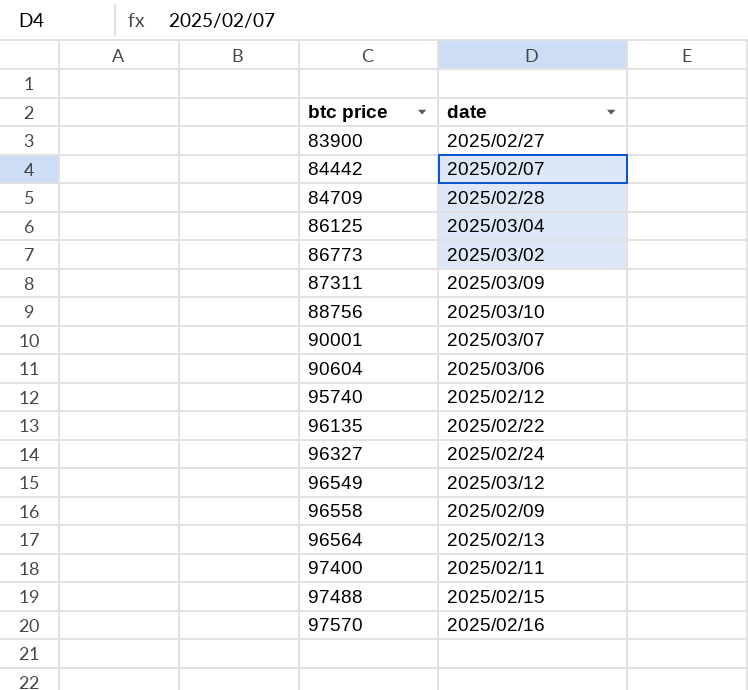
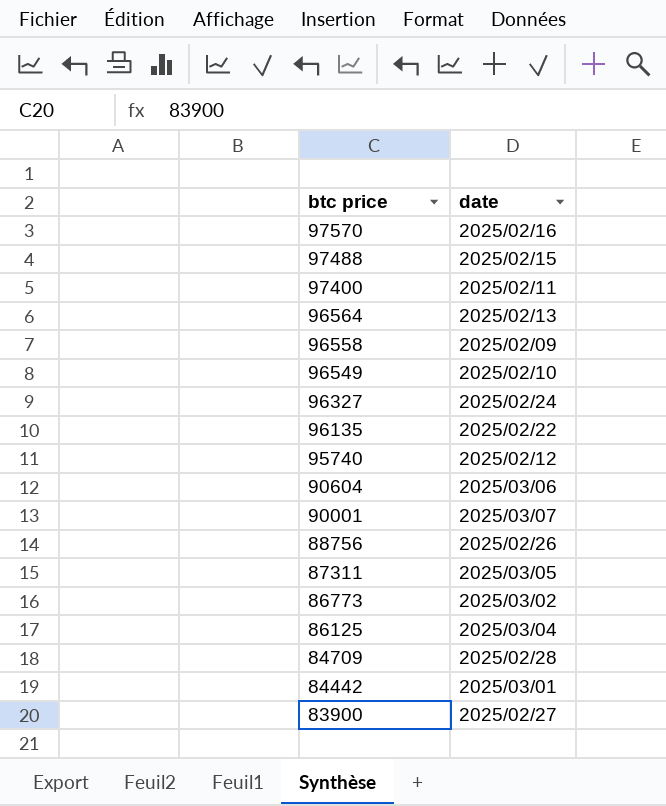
row order: btc price ascending -> btc price descending
96549 | date: 2025/03/12 -> 2025/02/10
88756 | date: 2025/03/10 -> 2025/02/26
87311 | date: 2025/03/09 -> 2025/03/05
84442 | date: 2025/02/07 -> 2025/03/01

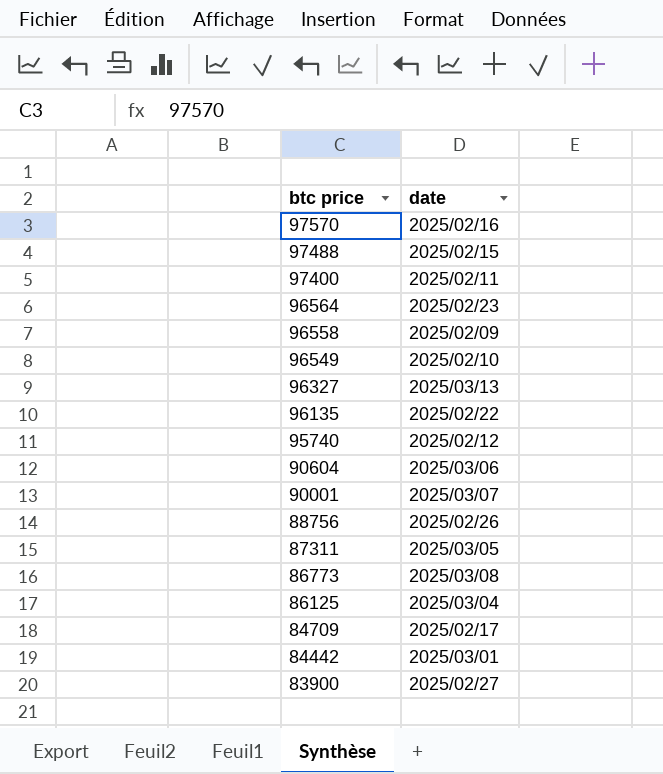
96564 | date: 2025/02/13 -> 2025/02/23
96327 | date: 2025/02/24 -> 2025/03/13
86773 | date: 2025/03/02 -> 2025/03/08
84709 | date: 2025/02/28 -> 2025/02/17

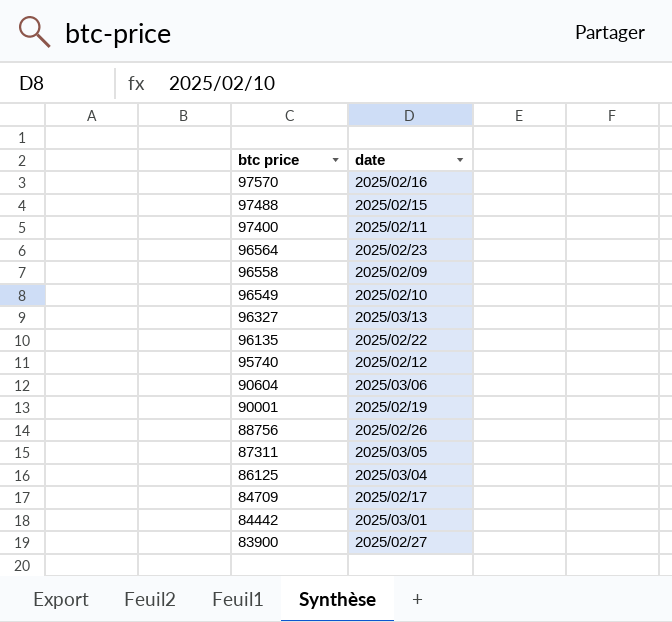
row 86773: 2025/03/08 -> none
90001 | date: 2025/03/07 -> 2025/02/19

